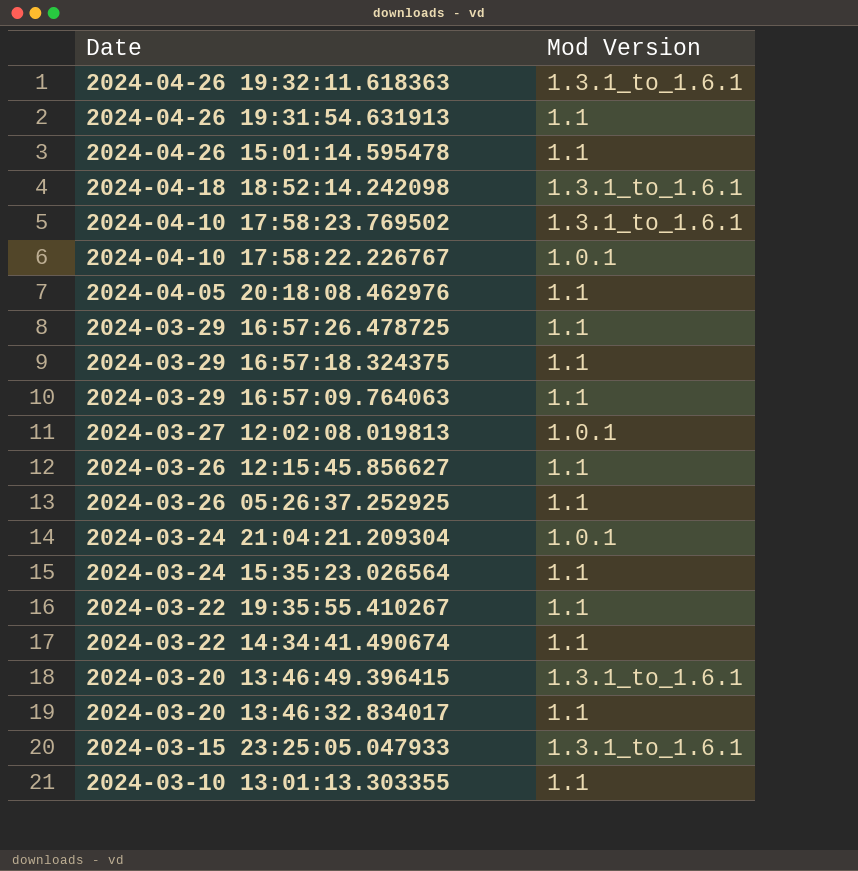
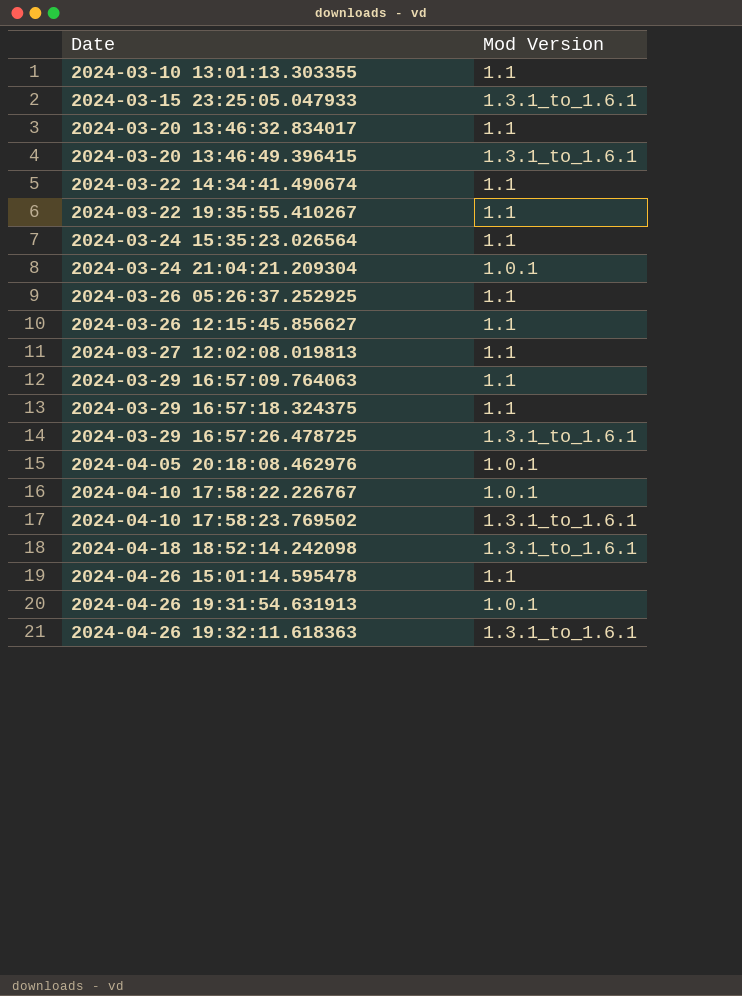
row order: Date descending -> Date ascending
2024-03-27 12:02:08.019813 | Mod Version: 1.0.1 -> 1.1
2024-03-29 16:57:26.478725 | Mod Version: 1.1 -> 1.3.1_to_1.6.1
2024-04-05 20:18:08.462976 | Mod Version: 1.1 -> 1.0.1
2024-04-26 19:31:54.631913 | Mod Version: 1.1 -> 1.0.1

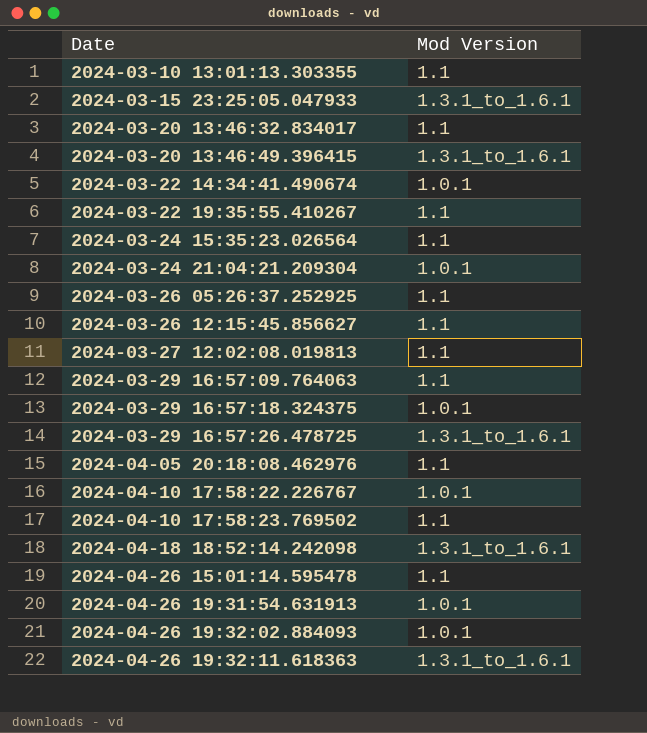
2024-03-22 14:34:41.490674 | Mod Version: 1.1 -> 1.0.1
2024-03-29 16:57:18.324375 | Mod Version: 1.1 -> 1.0.1
2024-04-05 20:18:08.462976 | Mod Version: 1.0.1 -> 1.1
2024-04-10 17:58:23.769502 | Mod Version: 1.3.1_to_1.6.1 -> 1.1
row 2024-04-26 19:32:02.884093: none -> 1.0.1

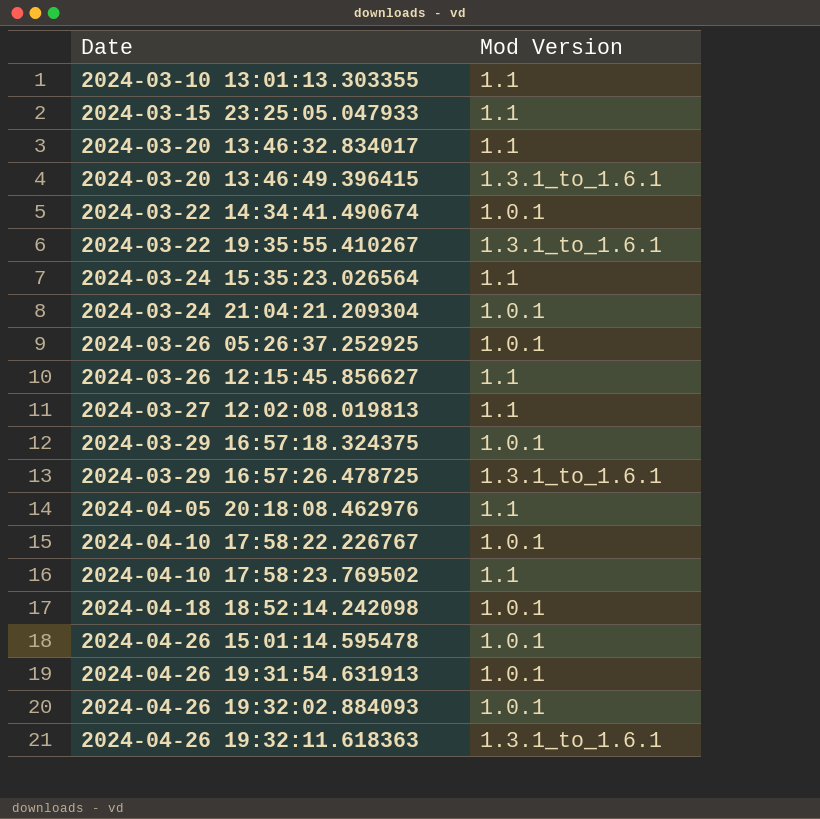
row 2024-03-29 16:57:09.764063: 1.1 -> none
2024-03-15 23:25:05.047933 | Mod Version: 1.3.1_to_1.6.1 -> 1.1
2024-03-22 19:35:55.410267 | Mod Version: 1.1 -> 1.3.1_to_1.6.1
2024-03-26 05:26:37.252925 | Mod Version: 1.1 -> 1.0.1
2024-04-18 18:52:14.242098 | Mod Version: 1.3.1_to_1.6.1 -> 1.0.1
2024-04-26 15:01:14.595478 | Mod Version: 1.1 -> 1.0.1

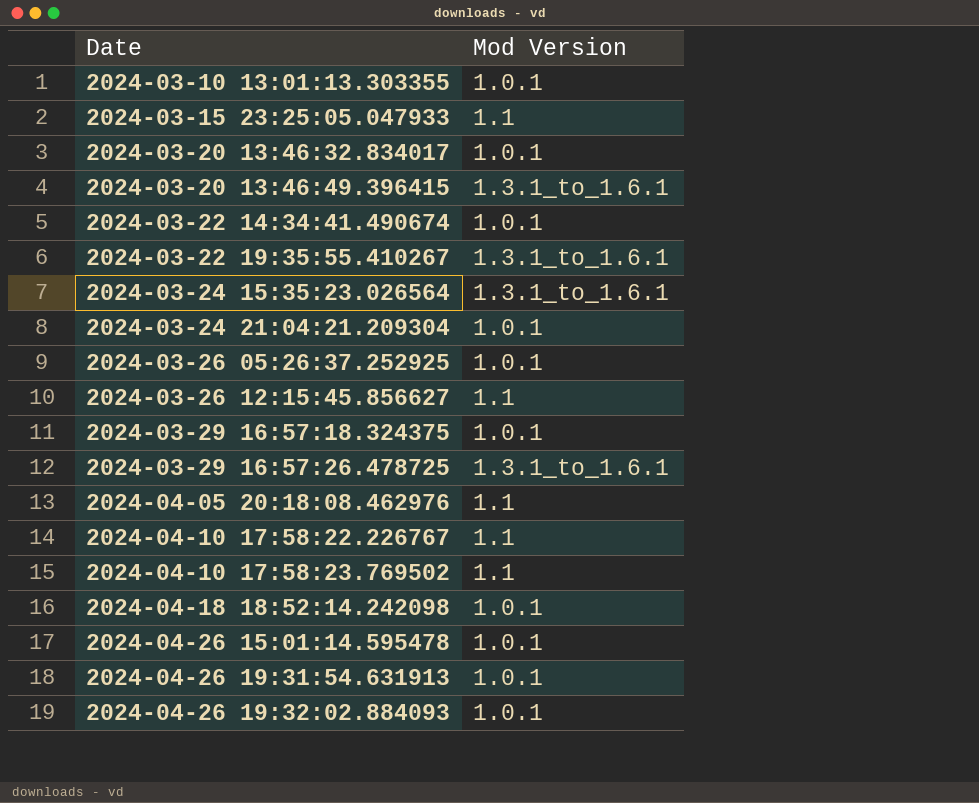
row 2024-03-27 12:02:08.019813: 1.1 -> none
row 2024-04-26 19:32:11.618363: 1.3.1_to_1.6.1 -> none
2024-03-10 13:01:13.303355 | Mod Version: 1.1 -> 1.0.1
2024-03-20 13:46:32.834017 | Mod Version: 1.1 -> 1.0.1
2024-03-24 15:35:23.026564 | Mod Version: 1.1 -> 1.3.1_to_1.6.1
2024-04-10 17:58:22.226767 | Mod Version: 1.0.1 -> 1.1

